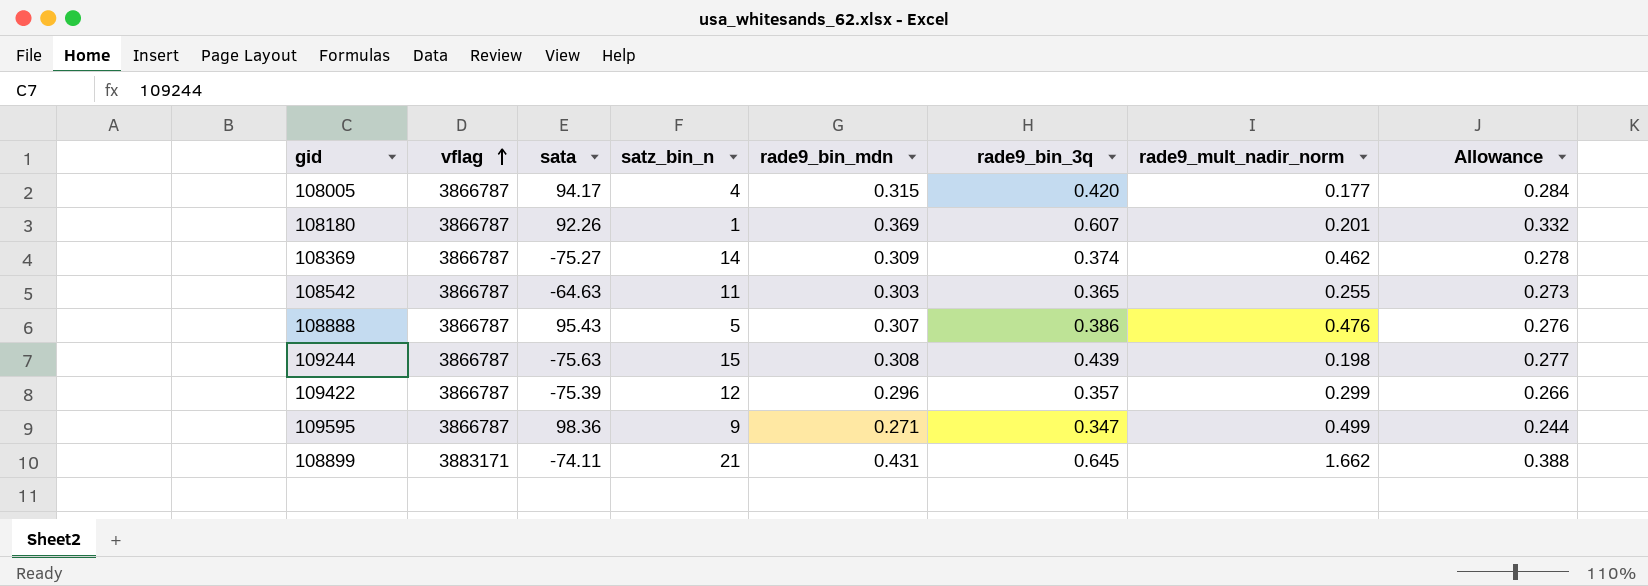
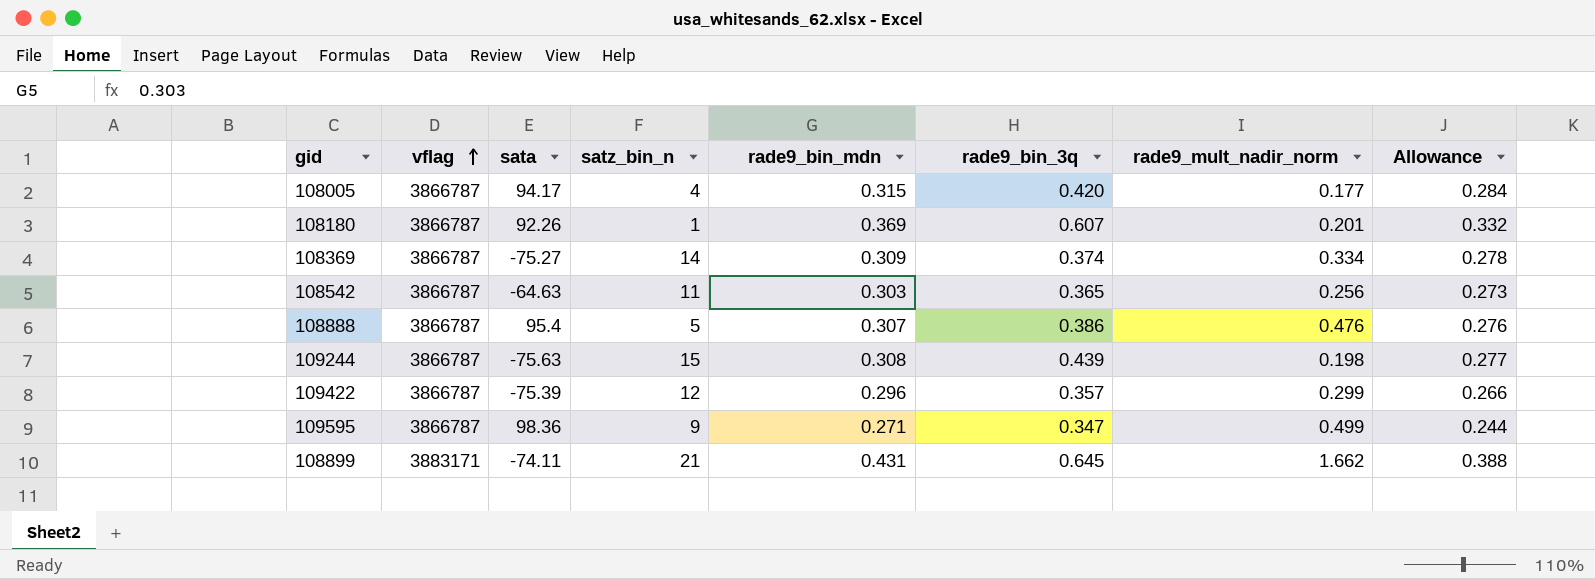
108369 | rade9_mult_nadir_norm: 0.462 -> 0.334
108542 | rade9_mult_nadir_norm: 0.255 -> 0.256
108888 | sata: 95.43 -> 95.4

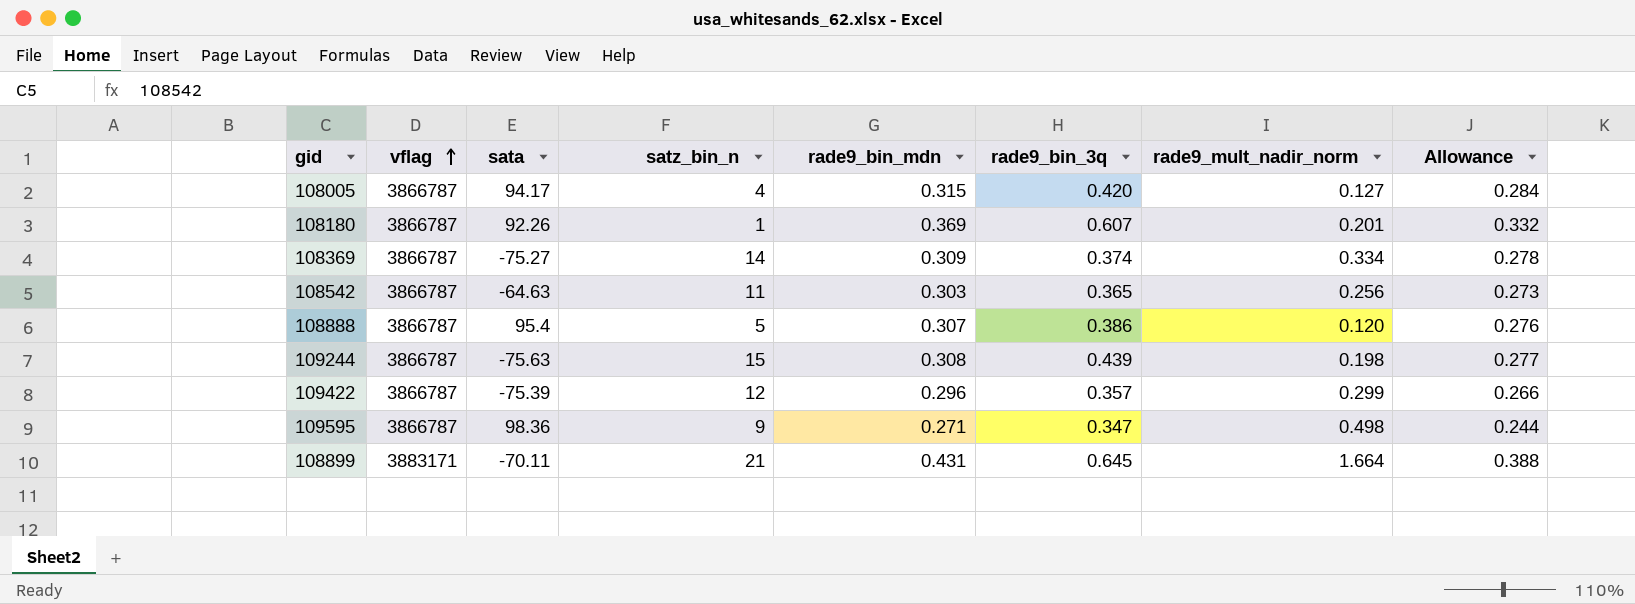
108005 | rade9_mult_nadir_norm: 0.177 -> 0.127
108888 | rade9_mult_nadir_norm: 0.476 -> 0.120
109595 | rade9_mult_nadir_norm: 0.499 -> 0.498
108899 | sata: -74.11 -> -70.11
108899 | rade9_mult_nadir_norm: 1.662 -> 1.664

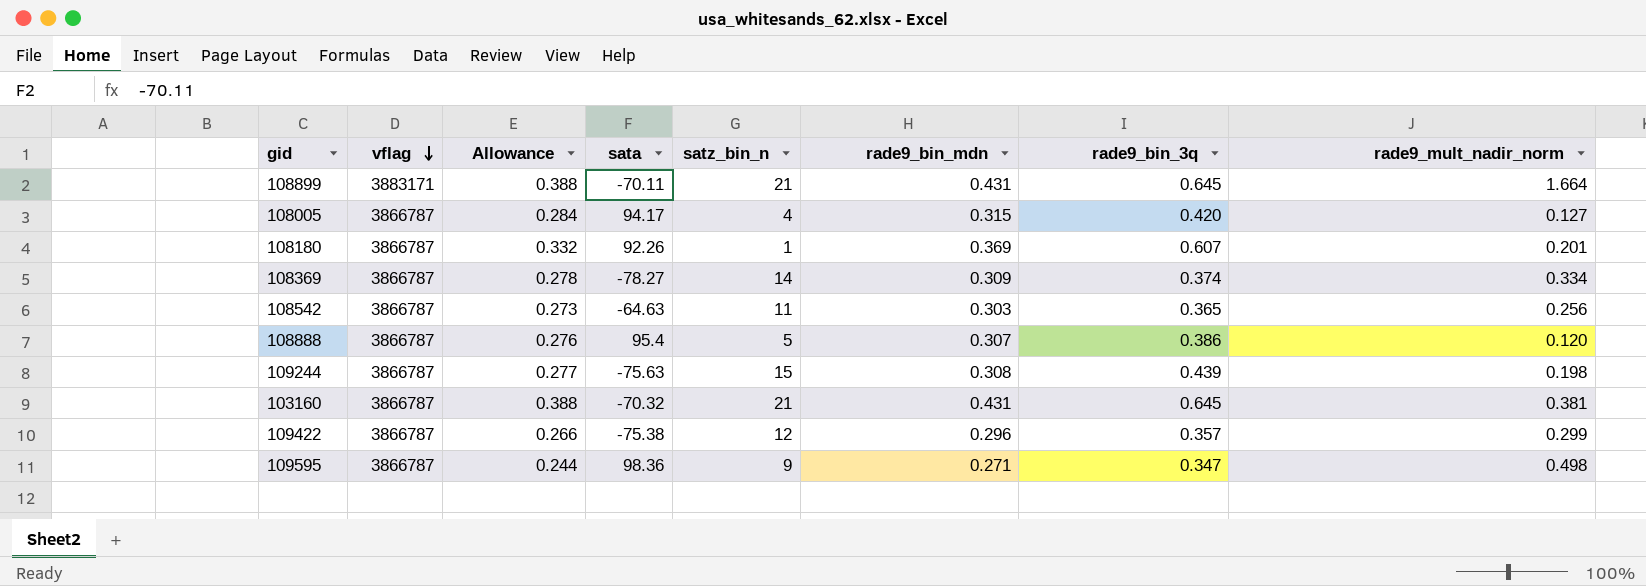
row order: vflag ascending -> vflag descending
column Allowance | position: 8 -> 3
108369 | sata: -75.27 -> -78.27
row 103160: none -> 3866787 | 0.388 | -70.32 | 21 | 0.431 | 0.645 | 0.381
109422 | sata: -75.39 -> -75.38

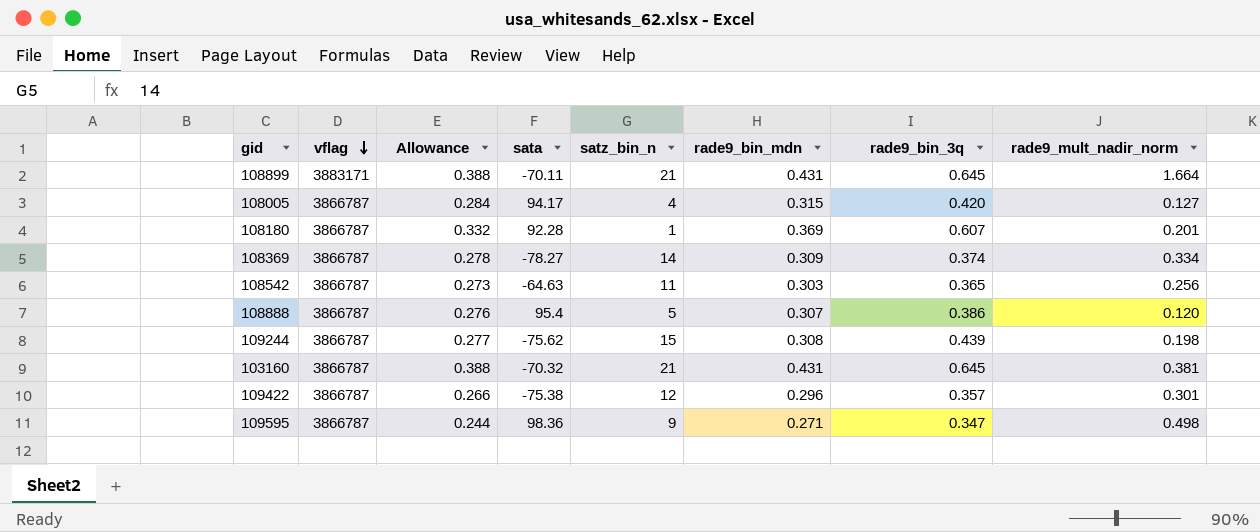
108180 | sata: 92.26 -> 92.28
109244 | sata: -75.63 -> -75.62
109422 | rade9_mult_nadir_norm: 0.299 -> 0.301

